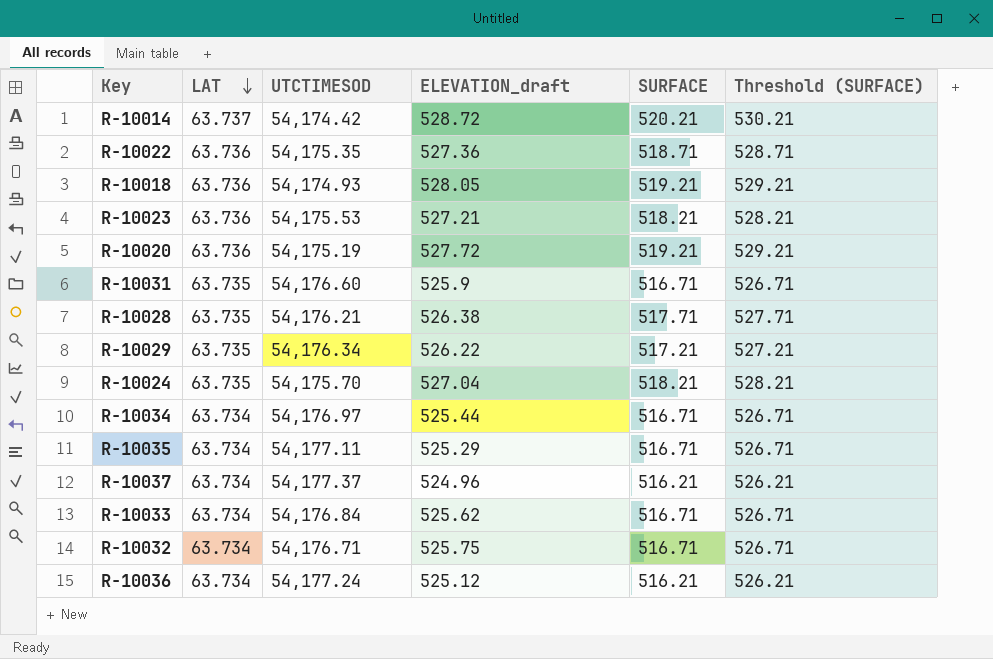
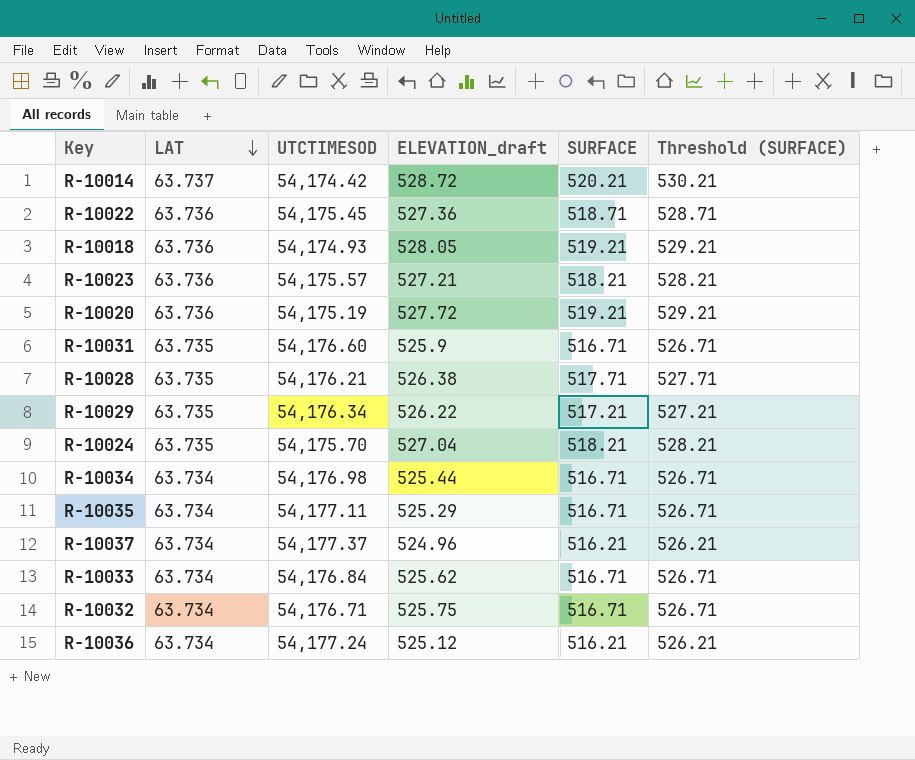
R-10022 | UTCTIMESOD: 54,175.35 -> 54,175.45
R-10023 | UTCTIMESOD: 54,175.53 -> 54,175.57
R-10034 | UTCTIMESOD: 54,176.97 -> 54,176.98

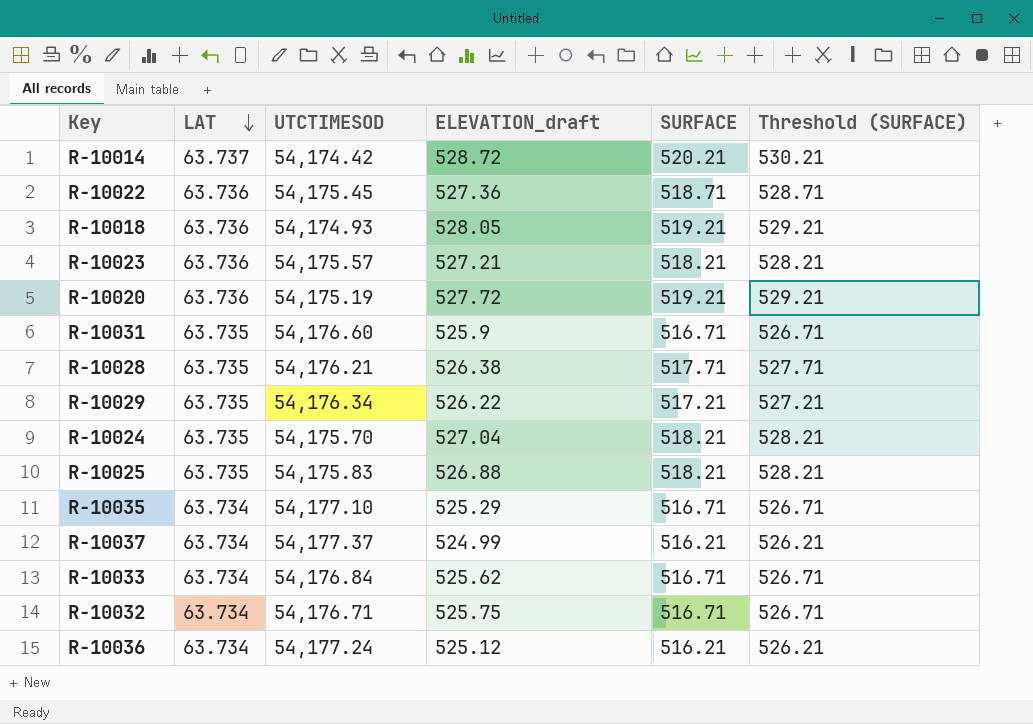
row R-10034: 63.734 | 54,176.98 | 525.44 | 516.71 | 526.71 -> none
row R-10025: none -> 63.735 | 54,175.83 | 526.88 | 518.21 | 528.21
R-10035 | UTCTIMESOD: 54,177.11 -> 54,177.10
R-10037 | ELEVATION_draft: 524.96 -> 524.99

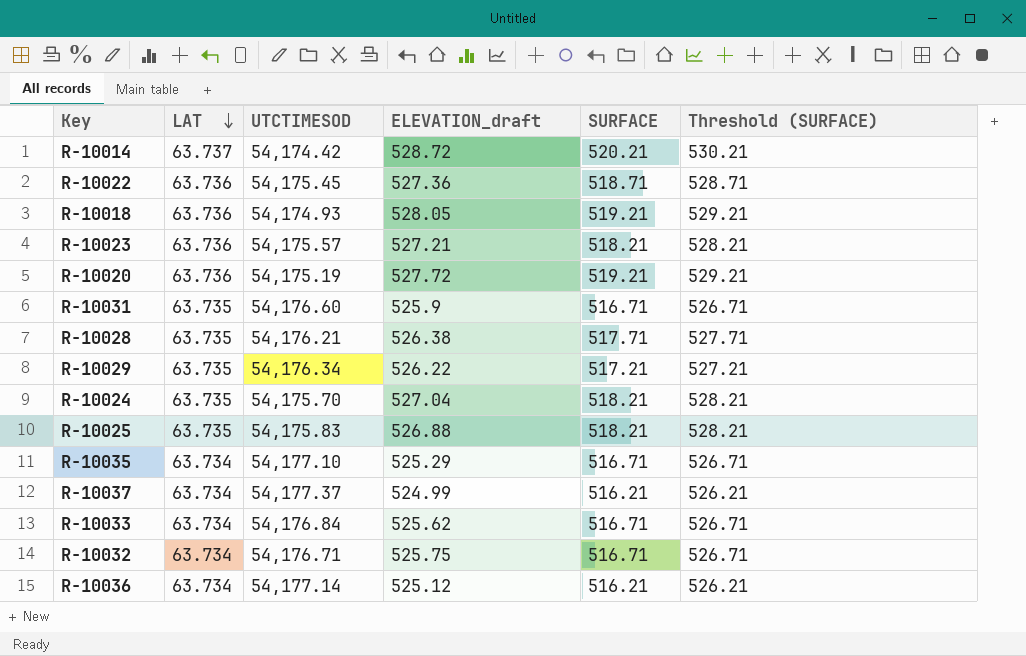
R-10036 | UTCTIMESOD: 54,177.24 -> 54,177.14

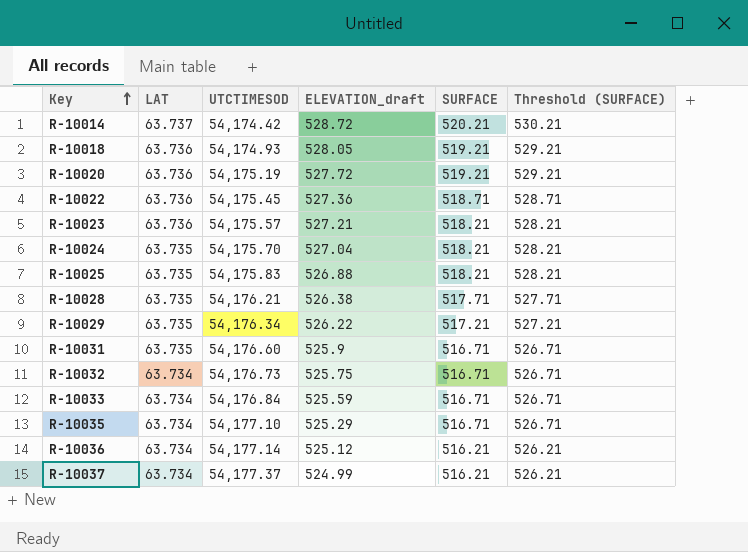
row order: LAT descending -> Key ascending
R-10032 | UTCTIMESOD: 54,176.71 -> 54,176.73
R-10033 | ELEVATION_draft: 525.62 -> 525.59

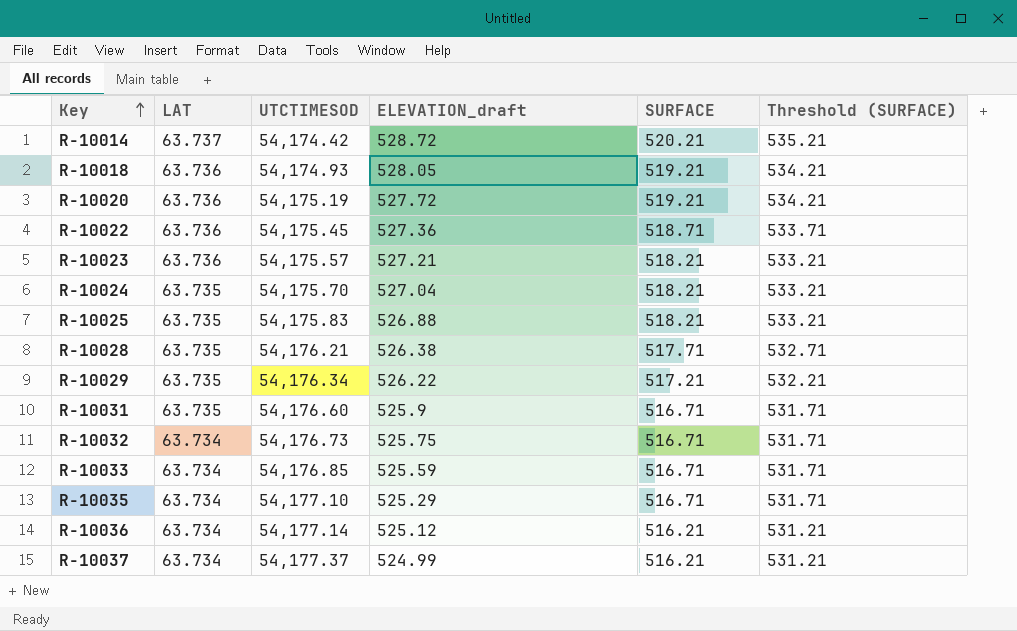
column Threshold (SURFACE) | formula: [SURFACE] + 10 -> [SURFACE] + 15
R-10033 | UTCTIMESOD: 54,176.84 -> 54,176.85

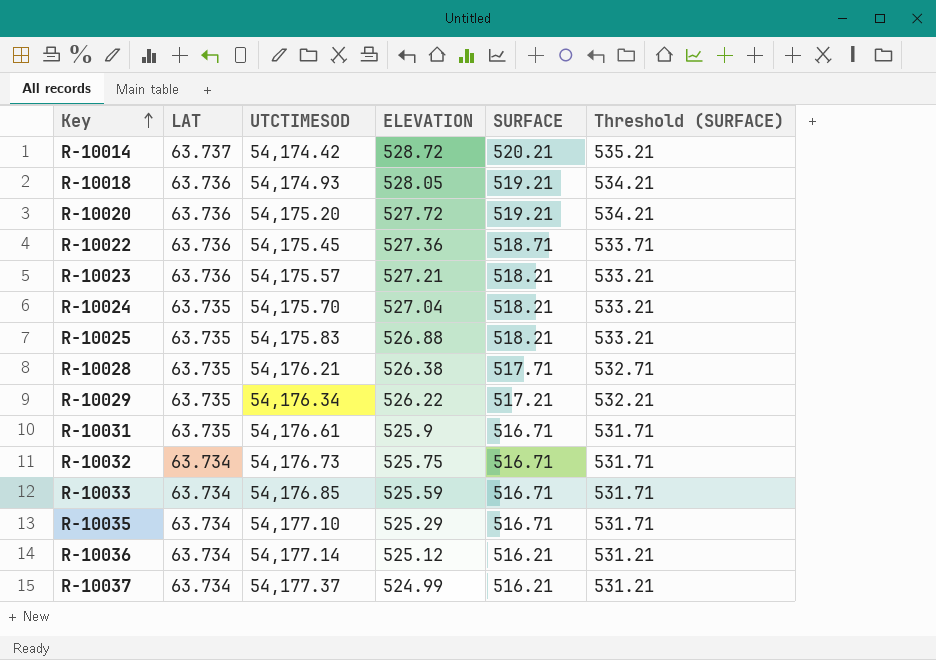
column name: ELEVATION_draft -> ELEVATION
R-10020 | UTCTIMESOD: 54,175.19 -> 54,175.20
R-10031 | UTCTIMESOD: 54,176.60 -> 54,176.61

